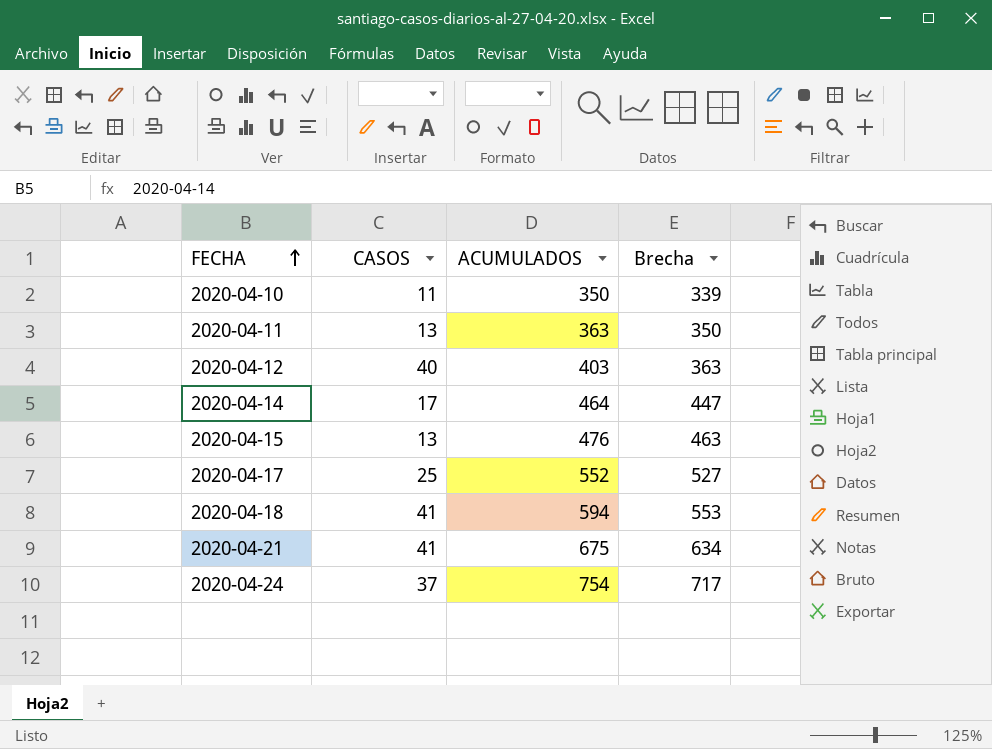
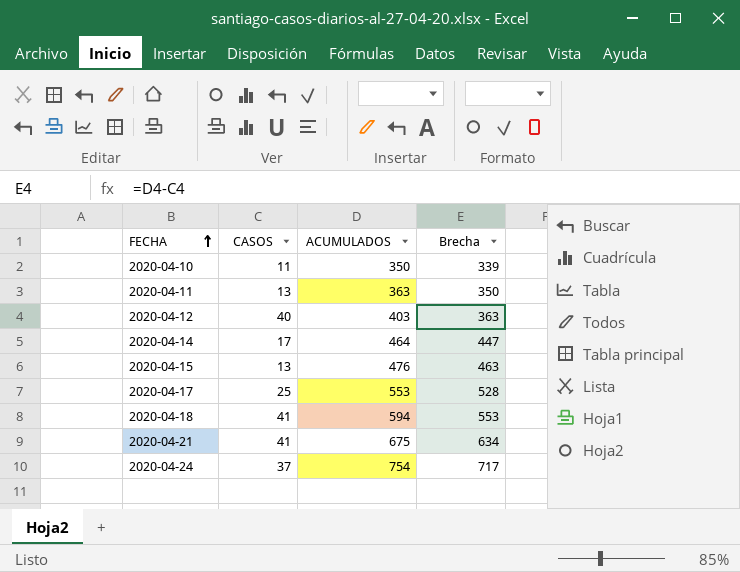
2020-04-17 | ACUMULADOS: 552 -> 553
2020-04-17 | Brecha: 527 -> 528

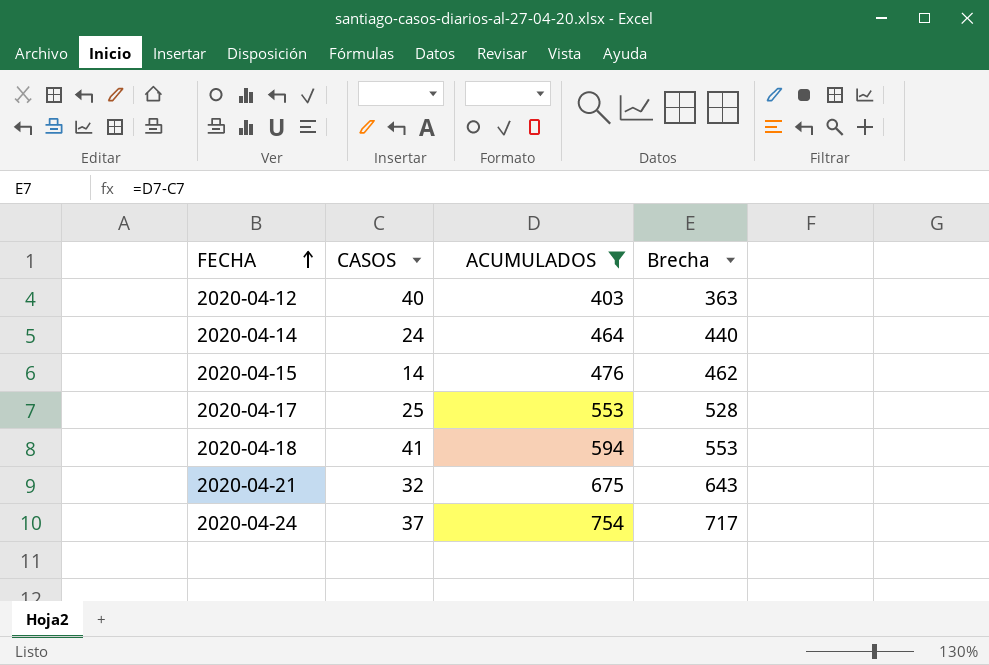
filter: none -> ACUMULADOS >= 403
2020-04-14 | CASOS: 17 -> 24
2020-04-14 | Brecha: 447 -> 440
2020-04-15 | CASOS: 13 -> 14
2020-04-15 | Brecha: 463 -> 462
2020-04-21 | CASOS: 41 -> 32
2020-04-21 | Brecha: 634 -> 643

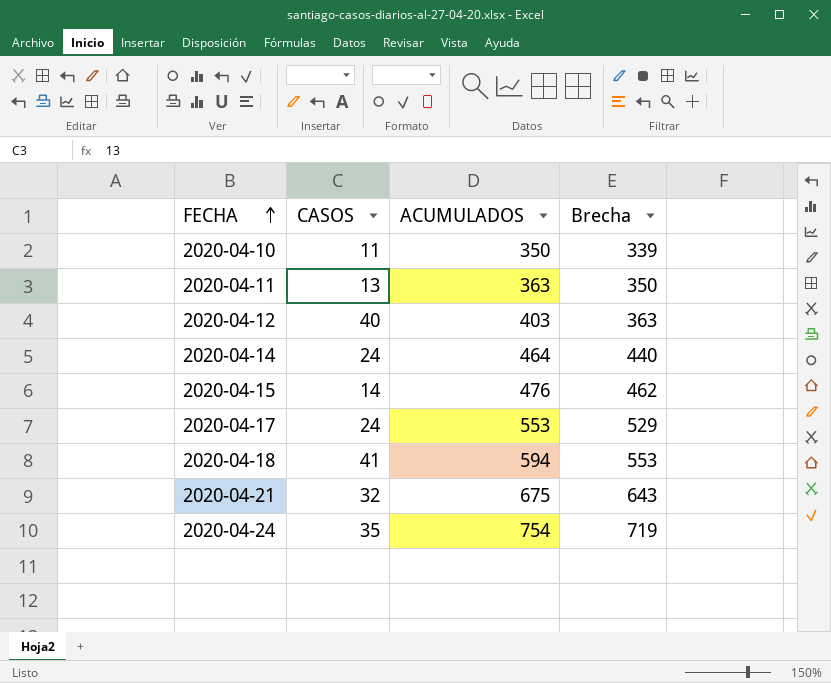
filter: ACUMULADOS >= 403 -> none
2020-04-17 | CASOS: 25 -> 24
2020-04-17 | Brecha: 528 -> 529
2020-04-24 | CASOS: 37 -> 35
2020-04-24 | Brecha: 717 -> 719

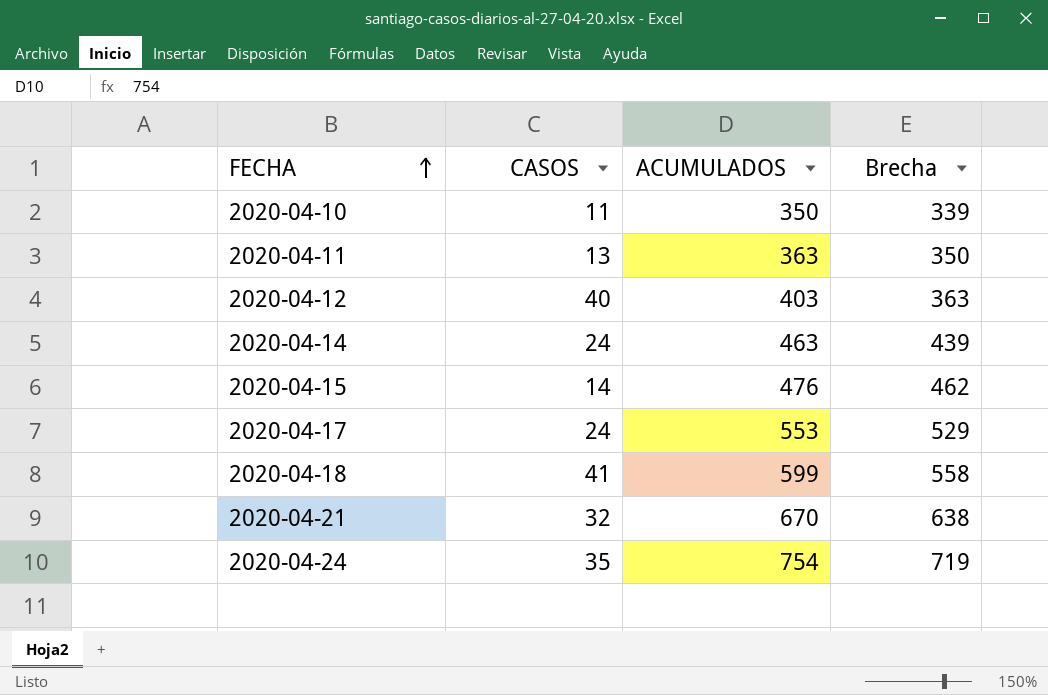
2020-04-14 | ACUMULADOS: 464 -> 463
2020-04-14 | Brecha: 440 -> 439
2020-04-18 | ACUMULADOS: 594 -> 599
2020-04-18 | Brecha: 553 -> 558
2020-04-21 | ACUMULADOS: 675 -> 670
2020-04-21 | Brecha: 643 -> 638

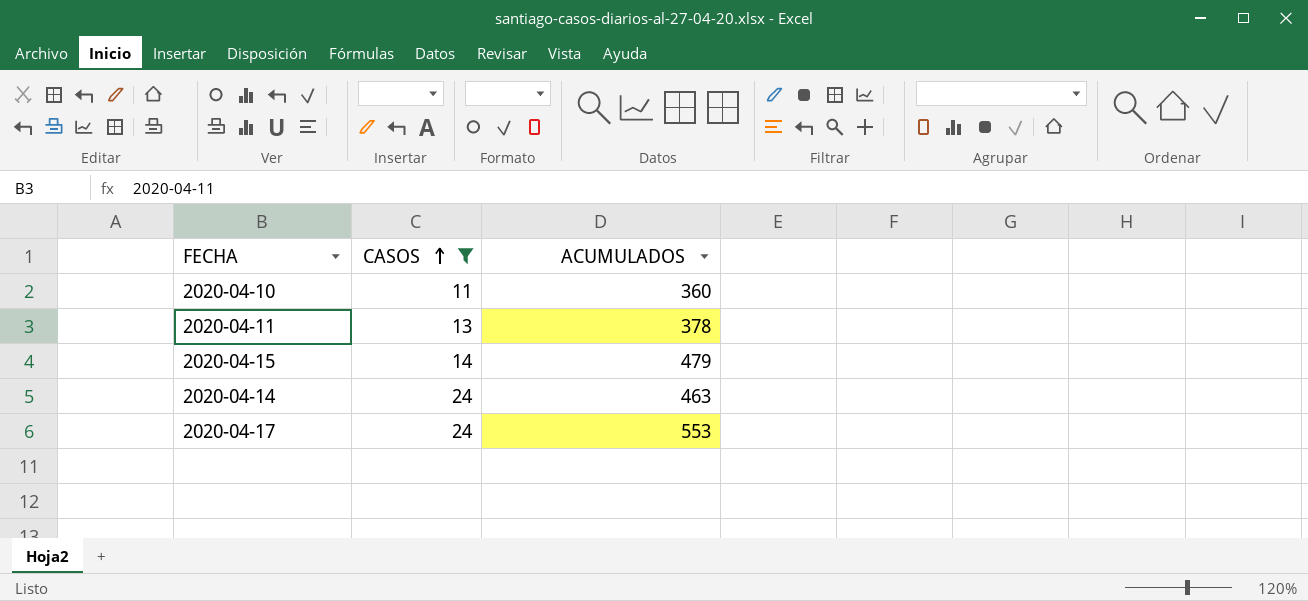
filter: none -> CASOS <= 24
row order: FECHA ascending -> CASOS ascending
column Brecha | formula: [ACUMULADOS] - [CASOS] -> none
2020-04-10 | ACUMULADOS: 350 -> 360
2020-04-11 | ACUMULADOS: 363 -> 378
2020-04-15 | ACUMULADOS: 476 -> 479

